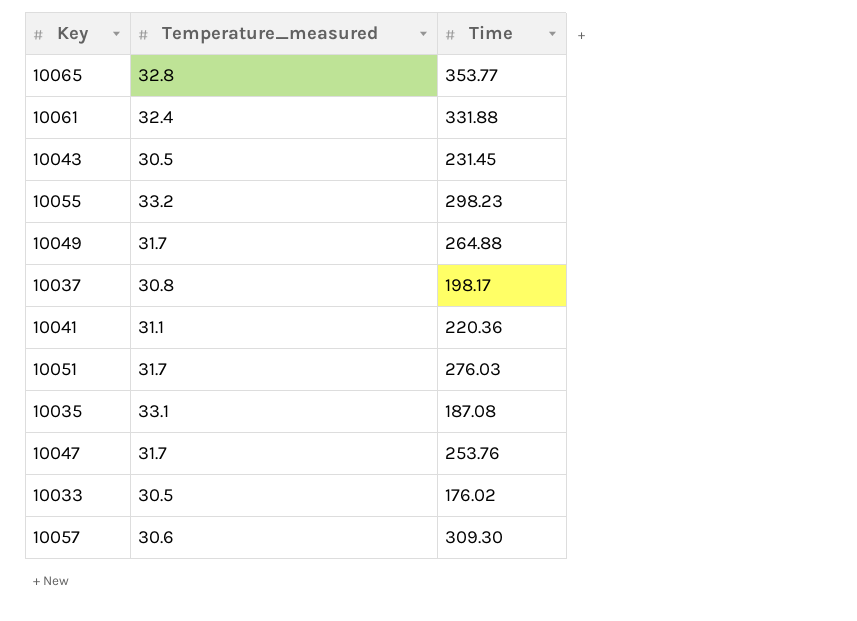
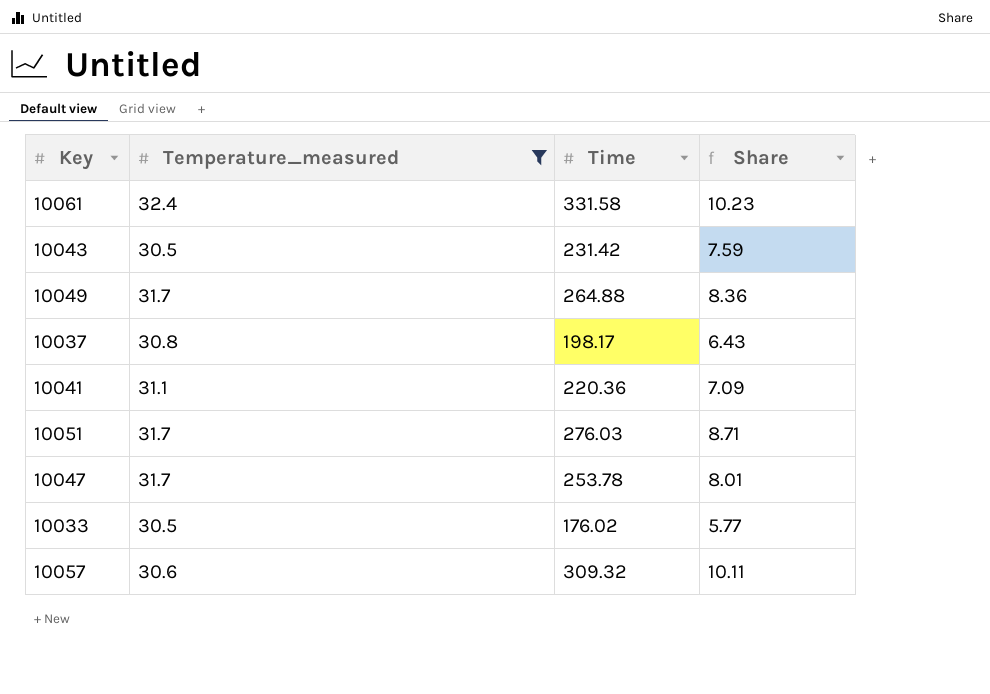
filter: none -> Temperature_measured <= 32.4
column Share | formula: none -> [Time] / [Temperature_measured]
10061 | Time: 331.88 -> 331.58
10043 | Time: 231.45 -> 231.42
10047 | Time: 253.76 -> 253.78
10057 | Time: 309.30 -> 309.32

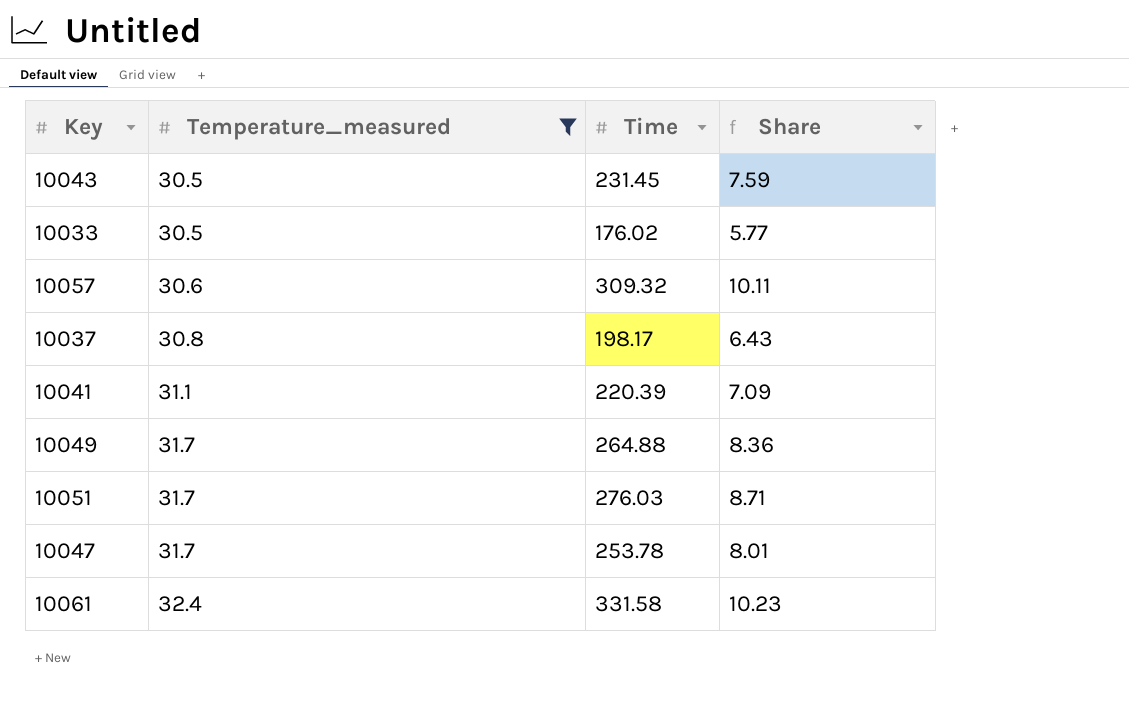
row order: none -> Temperature_measured ascending
10043 | Time: 231.42 -> 231.45
10041 | Time: 220.36 -> 220.39

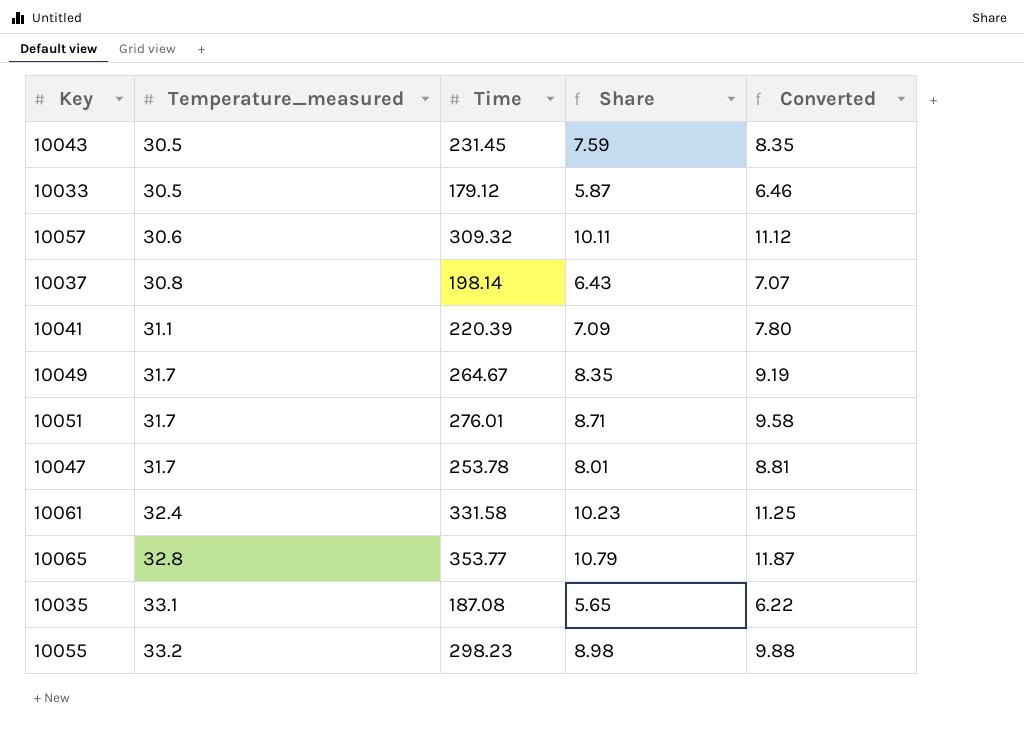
filter: Temperature_measured <= 32.4 -> none
column Converted | formula: none -> [Share] * 1.1
10033 | Time: 176.02 -> 179.12
10033 | Share: 5.77 -> 5.87
10037 | Time: 198.17 -> 198.14
10049 | Time: 264.88 -> 264.67
10049 | Share: 8.36 -> 8.35
10051 | Time: 276.03 -> 276.01

